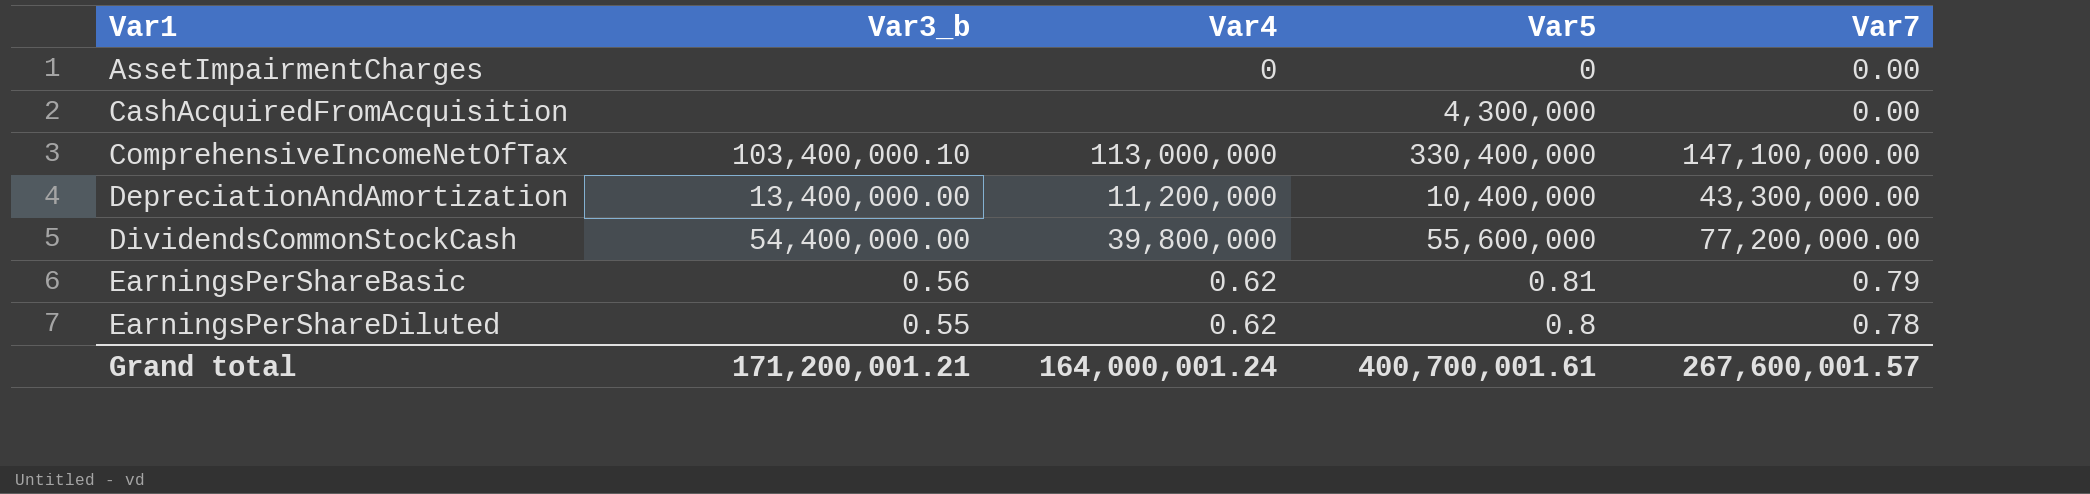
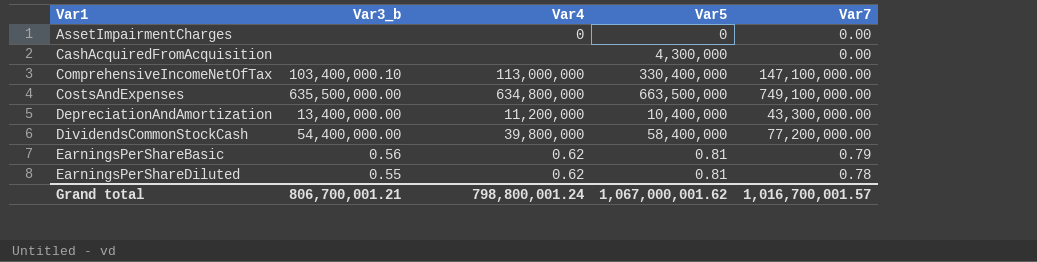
row CostsAndExpenses: none -> 635,500,000.00 | 634,800,000 | 663,500,000 | 749,100,000.00
DividendsCommonStockCash | Var5: 55,600,000 -> 58,400,000
EarningsPerShareDiluted | Var5: 0.8 -> 0.81
Grand total | Var3_b: 171,200,001.21 -> 806,700,001.21
Grand total | Var4: 164,000,001.24 -> 798,800,001.24
Grand total | Var5: 400,700,001.61 -> 1,067,000,001.62
Grand total | Var7: 267,600,001.57 -> 1,016,700,001.57

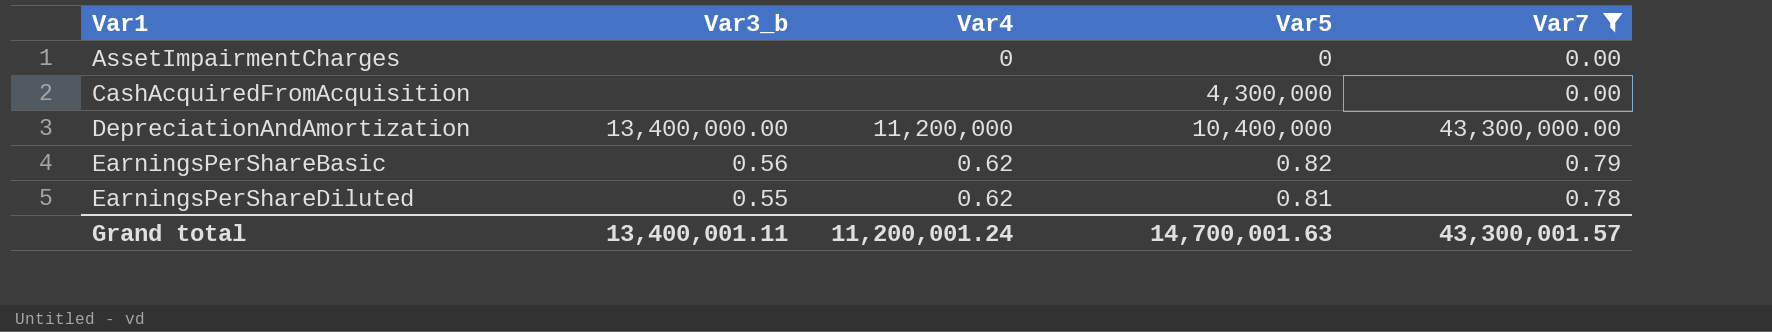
filter: none -> Var7 <= 43,300,000.00
EarningsPerShareBasic | Var5: 0.81 -> 0.82
Grand total | Var3_b: 806,700,001.21 -> 13,400,001.11
Grand total | Var4: 798,800,001.24 -> 11,200,001.24
Grand total | Var5: 1,067,000,001.62 -> 14,700,001.63
Grand total | Var7: 1,016,700,001.57 -> 43,300,001.57

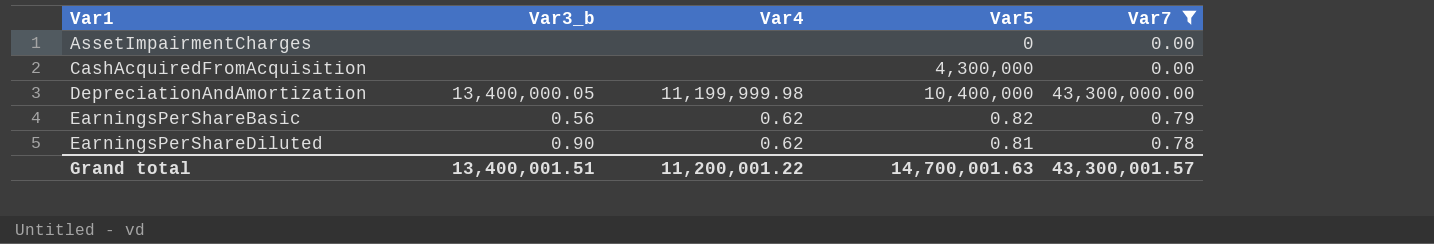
AssetImpairmentCharges | Var4: 0 -> none
DepreciationAndAmortization | Var3_b: 13,400,000.00 -> 13,400,000.05
DepreciationAndAmortization | Var4: 11,200,000 -> 11,199,999.98
EarningsPerShareDiluted | Var3_b: 0.55 -> 0.90
Grand total | Var3_b: 13,400,001.11 -> 13,400,001.51
Grand total | Var4: 11,200,001.24 -> 11,200,001.22

